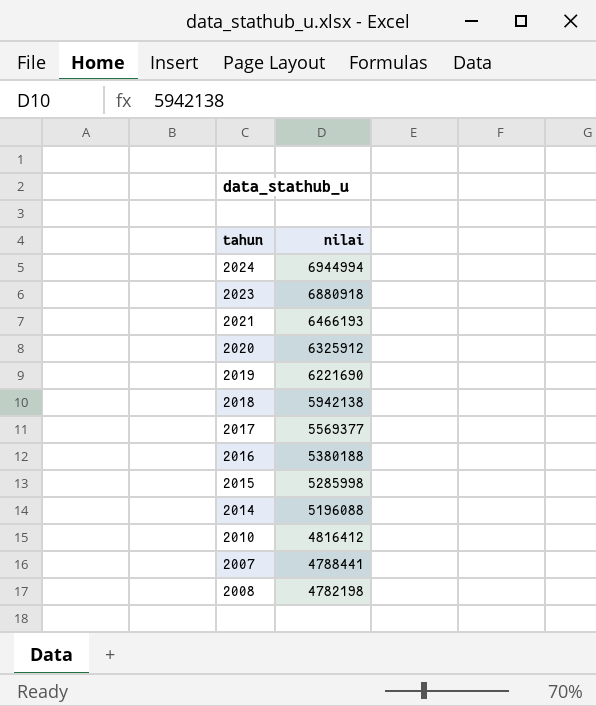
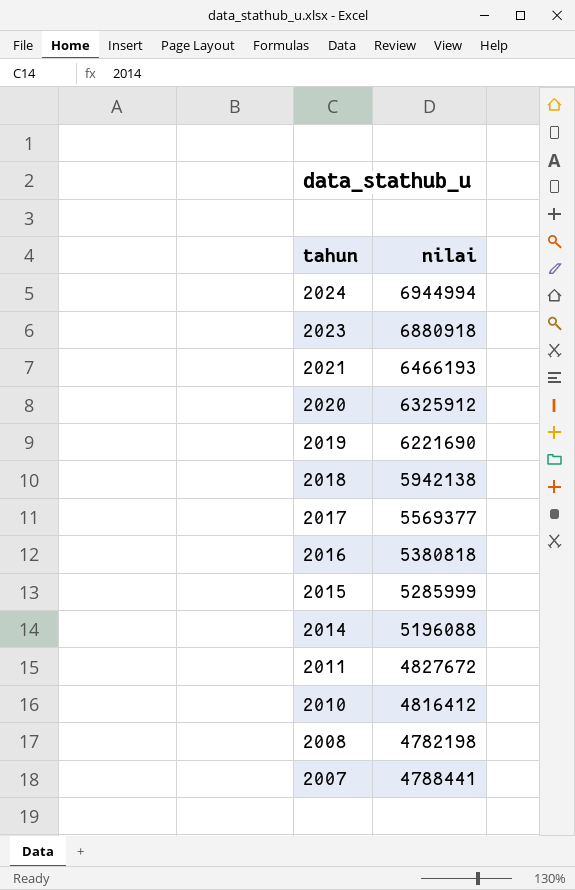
row order: nilai descending -> tahun descending
2016 | nilai: 5380188 -> 5380818
2015 | nilai: 5285998 -> 5285999
row 2011: none -> 4827672

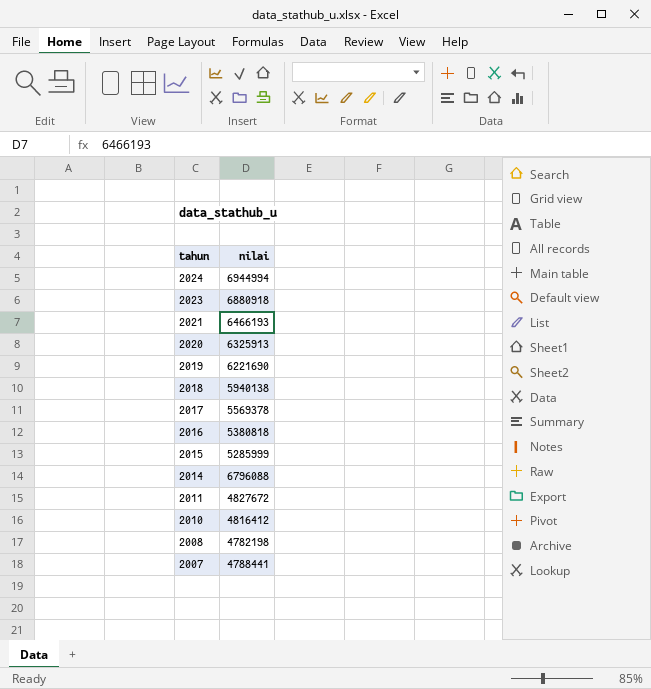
2020 | nilai: 6325912 -> 6325913
2018 | nilai: 5942138 -> 5940138
2017 | nilai: 5569377 -> 5569378
2014 | nilai: 5196088 -> 6796088

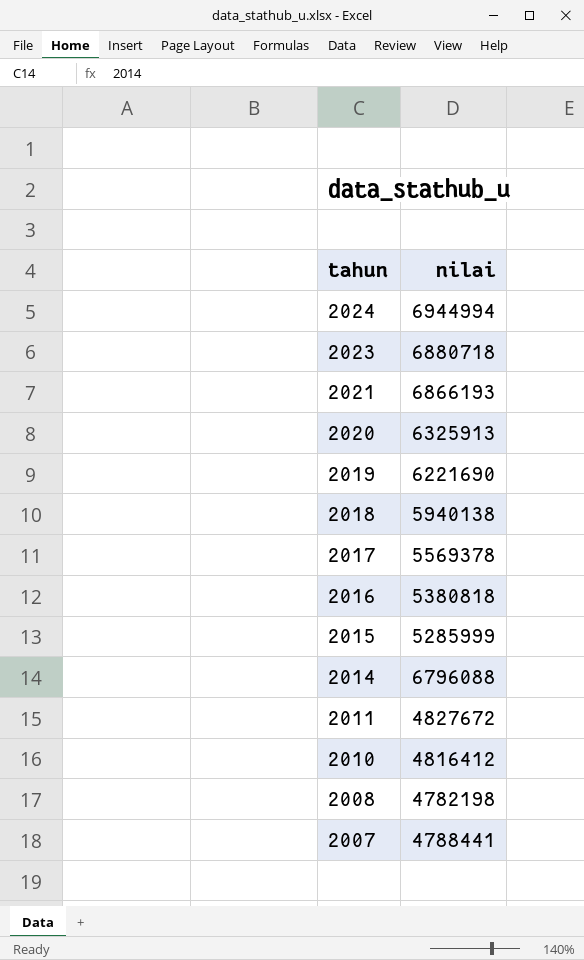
2023 | nilai: 6880918 -> 6880718
2021 | nilai: 6466193 -> 6866193

